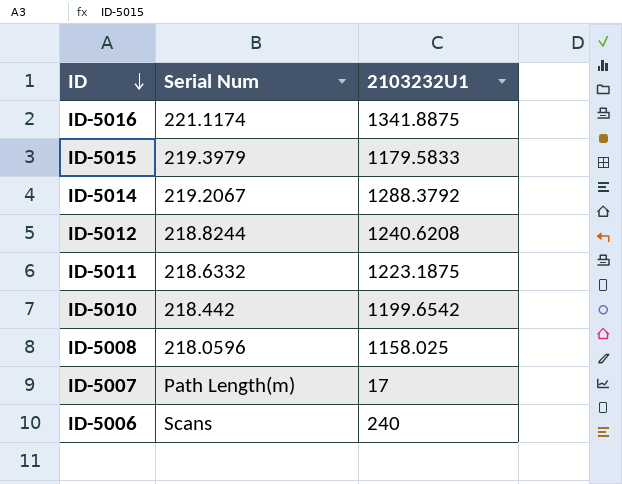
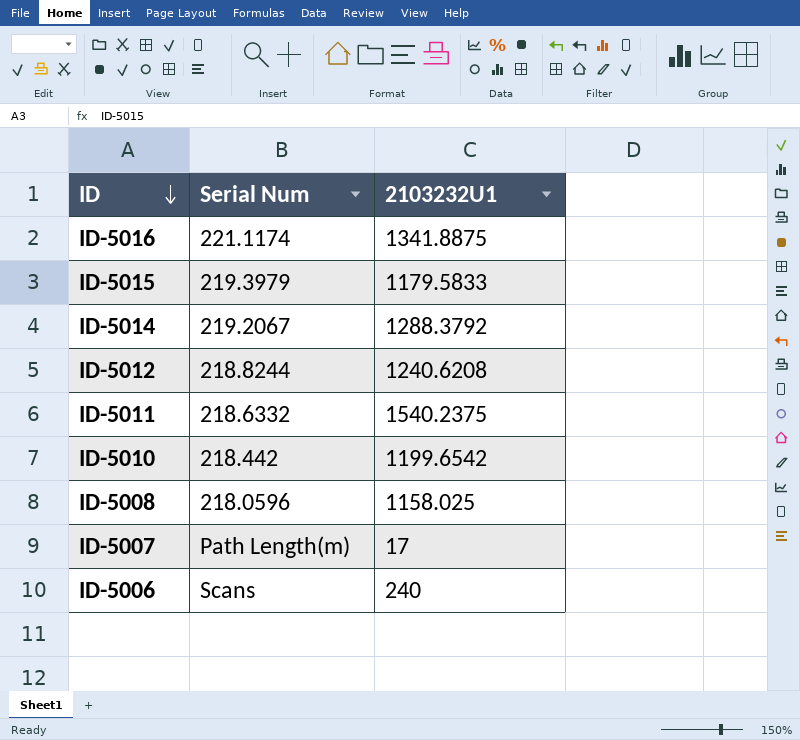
ID-5011 | 2103232U1: 1223.1875 -> 1540.2375

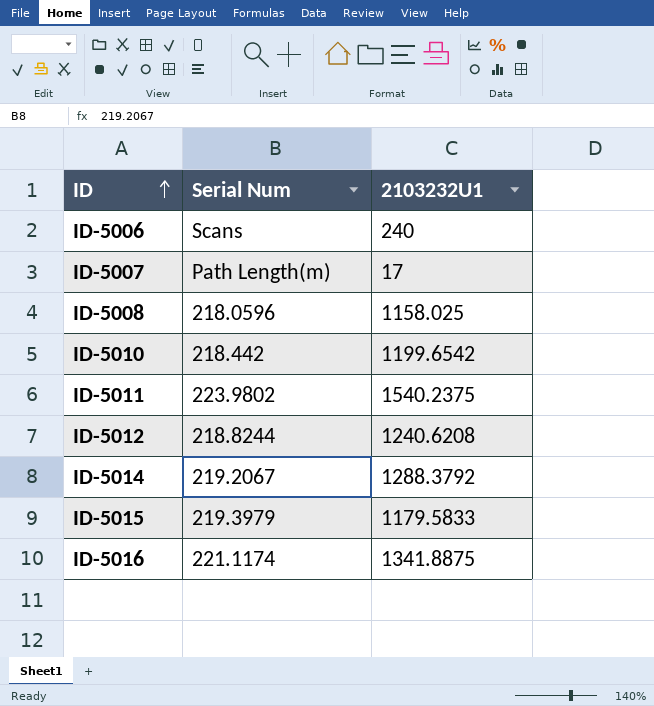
row order: ID descending -> ID ascending
ID-5011 | Serial Num: 218.6332 -> 223.9802

